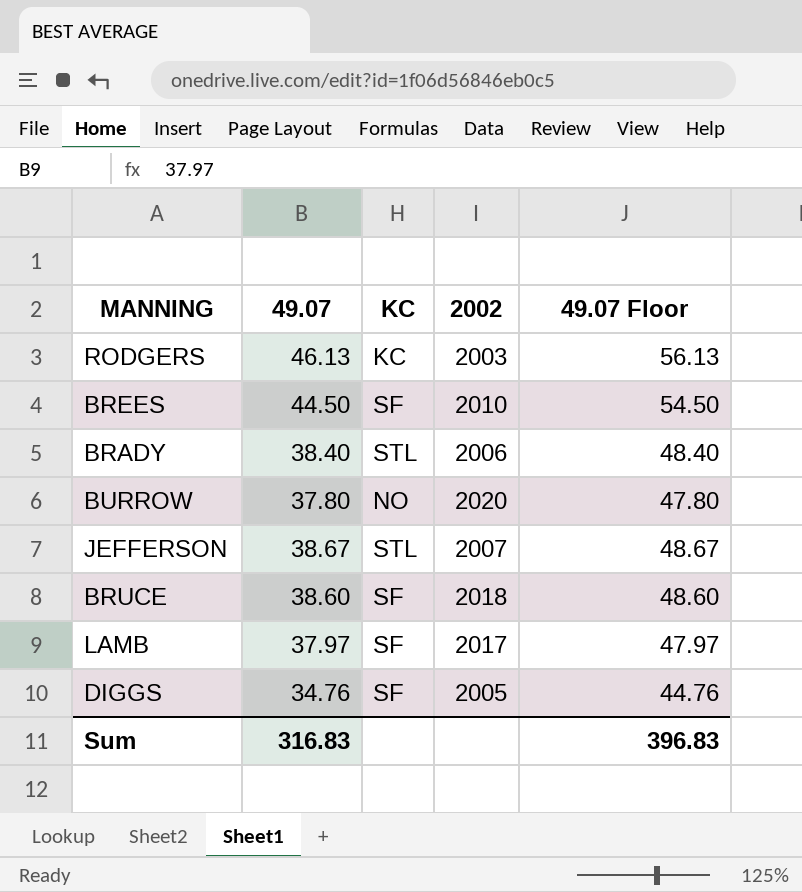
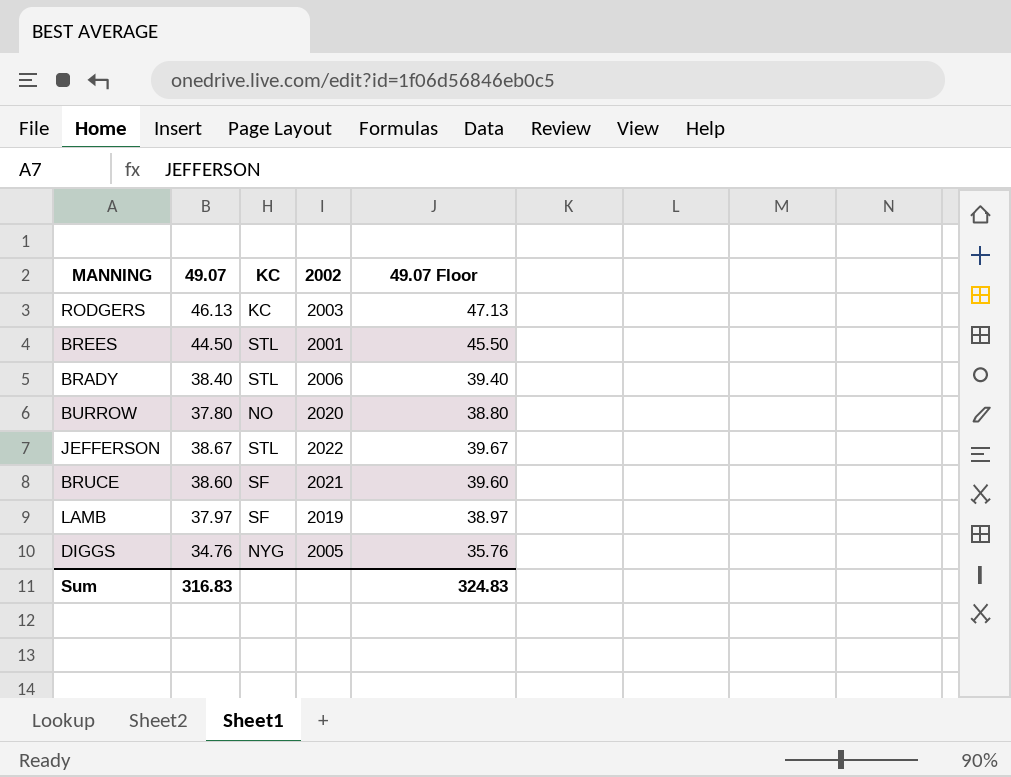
column 49.07 Floor | formula: [49.07] + 10 -> [49.07] + 1
BREES | KC: SF -> STL
BREES | 2002: 2010 -> 2001
JEFFERSON | 2002: 2007 -> 2022
BRUCE | 2002: 2018 -> 2021
LAMB | 2002: 2017 -> 2019
DIGGS | KC: SF -> NYG
Sum | 49.07 Floor: 396.83 -> 324.83

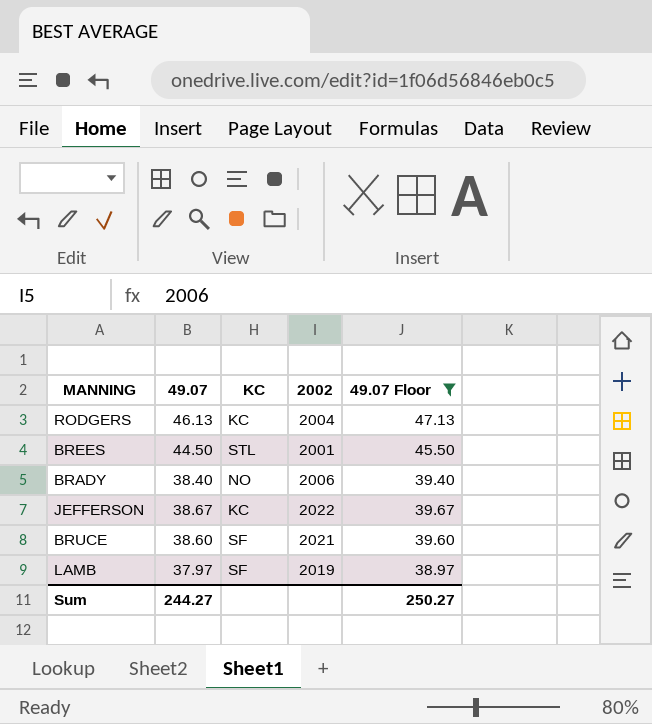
filter: none -> 49.07 Floor >= 38.97
RODGERS | 2002: 2003 -> 2004
BRADY | KC: STL -> NO
JEFFERSON | KC: STL -> KC
Sum | 49.07: 316.83 -> 244.27
Sum | 49.07 Floor: 324.83 -> 250.27

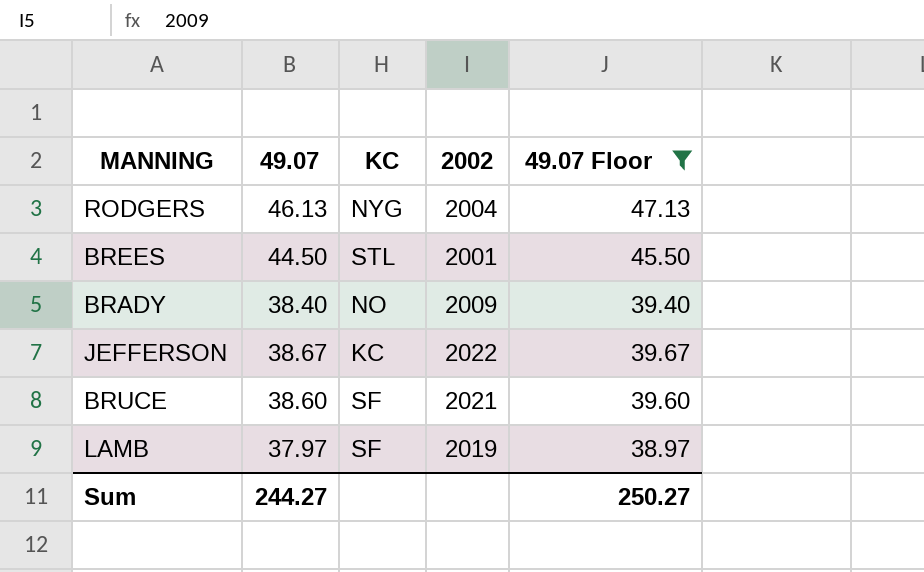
RODGERS | KC: KC -> NYG
BRADY | 2002: 2006 -> 2009

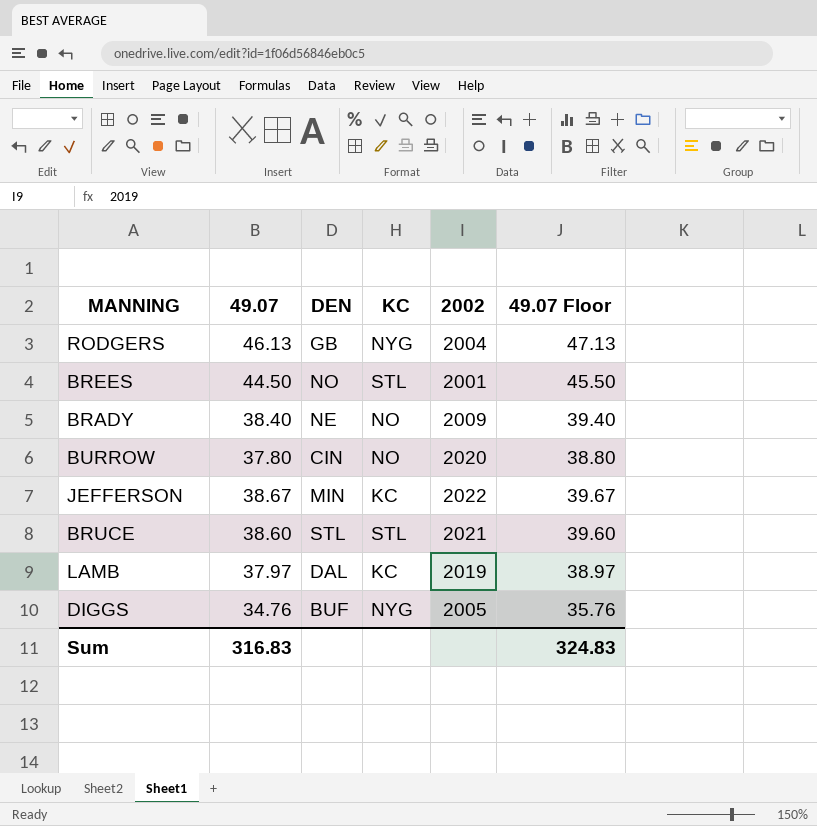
filter: 49.07 Floor >= 38.97 -> none
column DEN | position: none -> 3
BRUCE | KC: SF -> STL
LAMB | KC: SF -> KC
Sum | 49.07: 244.27 -> 316.83
Sum | 49.07 Floor: 250.27 -> 324.83

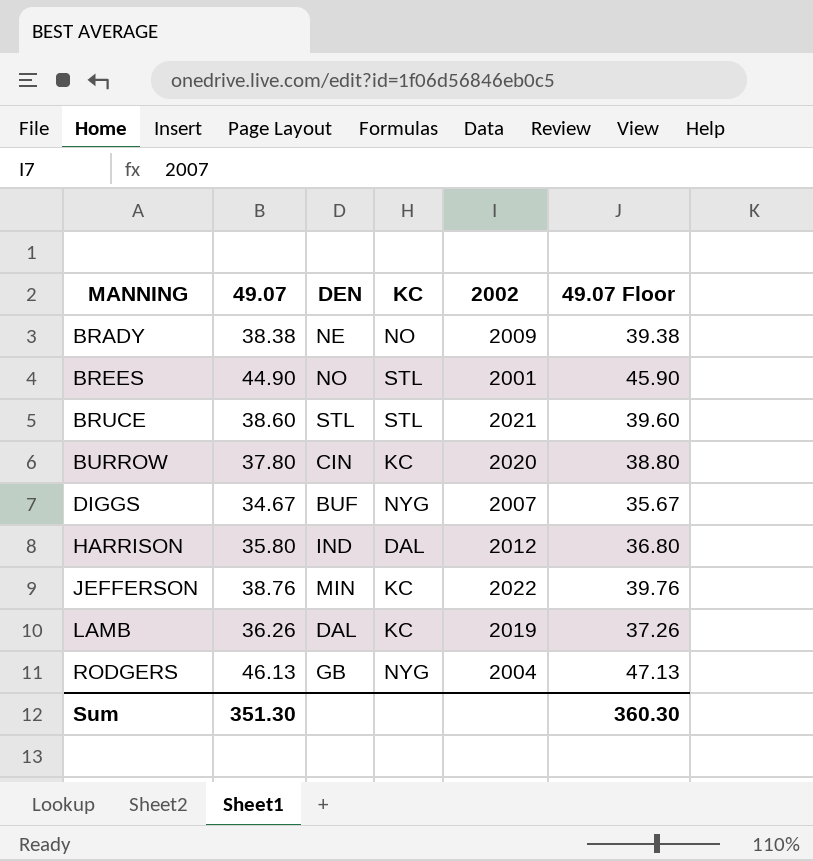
row order: none -> MANNING ascending
BRADY | 49.07: 38.40 -> 38.38
BRADY | 49.07 Floor: 39.40 -> 39.38
BREES | 49.07: 44.50 -> 44.90
BREES | 49.07 Floor: 45.50 -> 45.90
BURROW | KC: NO -> KC
DIGGS | 49.07: 34.76 -> 34.67
DIGGS | 2002: 2005 -> 2007
DIGGS | 49.07 Floor: 35.76 -> 35.67
row HARRISON: none -> 35.80 | IND | DAL | 2012 | 36.80
JEFFERSON | 49.07: 38.67 -> 38.76
JEFFERSON | 49.07 Floor: 39.67 -> 39.76
LAMB | 49.07: 37.97 -> 36.26
LAMB | 49.07 Floor: 38.97 -> 37.26
Sum | 49.07: 316.83 -> 351.30
Sum | 49.07 Floor: 324.83 -> 360.30

